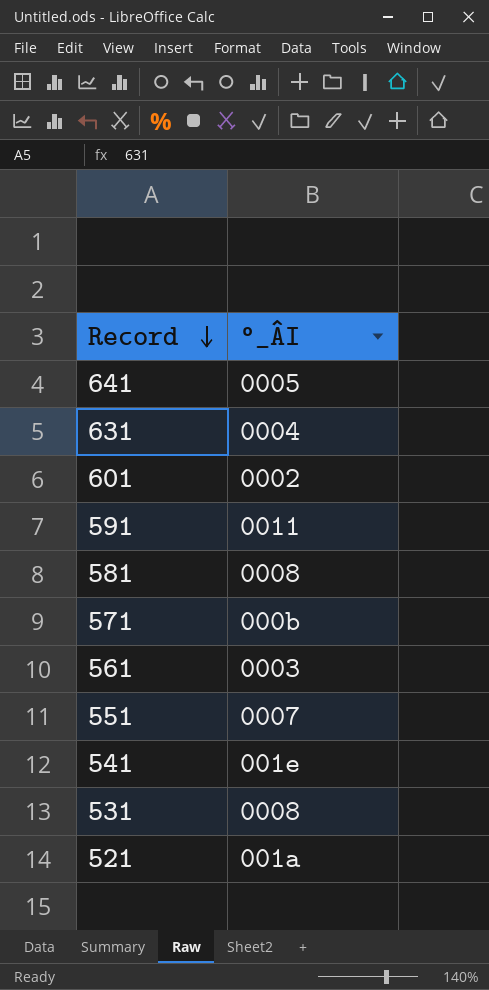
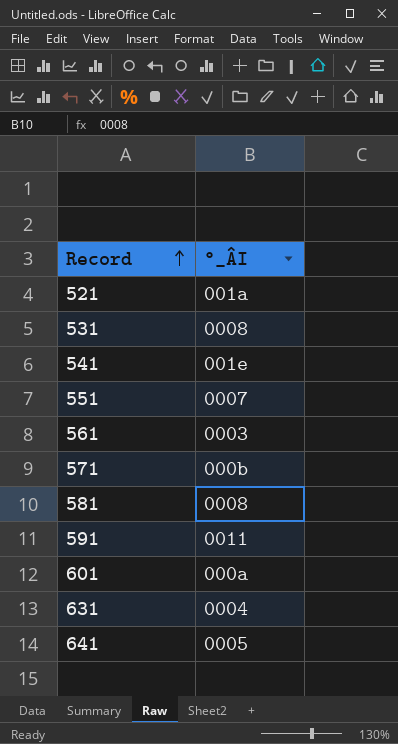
row order: Record descending -> Record ascending
601 | °_ÂI: 0002 -> 000a

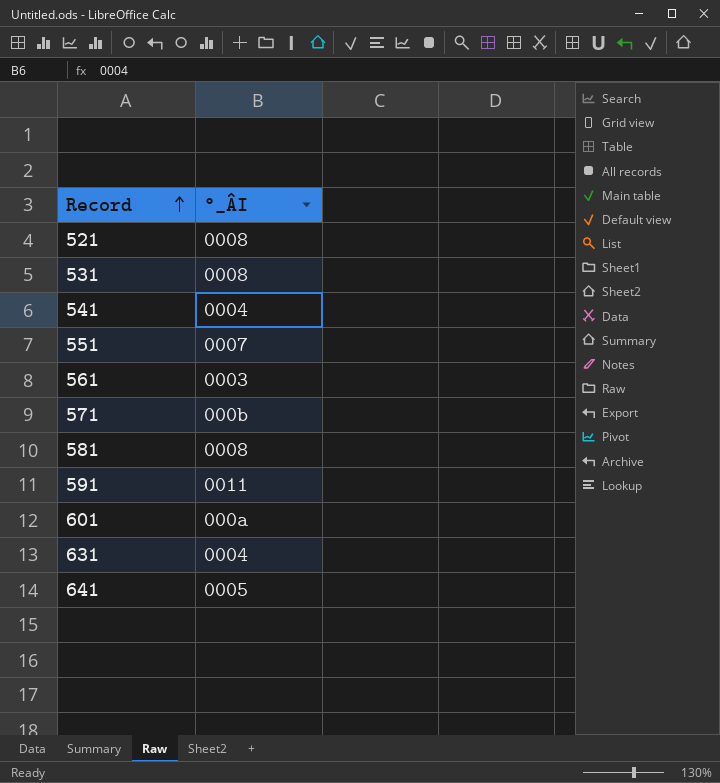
521 | °_ÂI: 001a -> 0008
541 | °_ÂI: 001e -> 0004

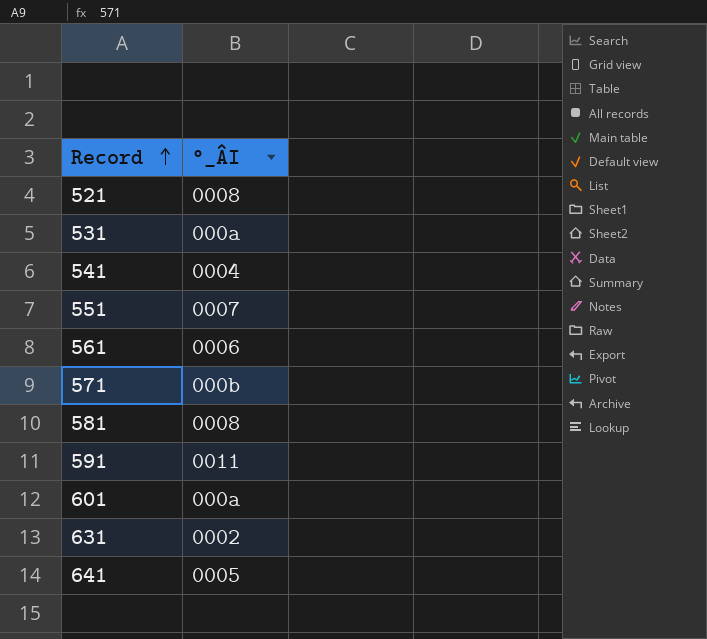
531 | °_ÂI: 0008 -> 000a
561 | °_ÂI: 0003 -> 0006
631 | °_ÂI: 0004 -> 0002

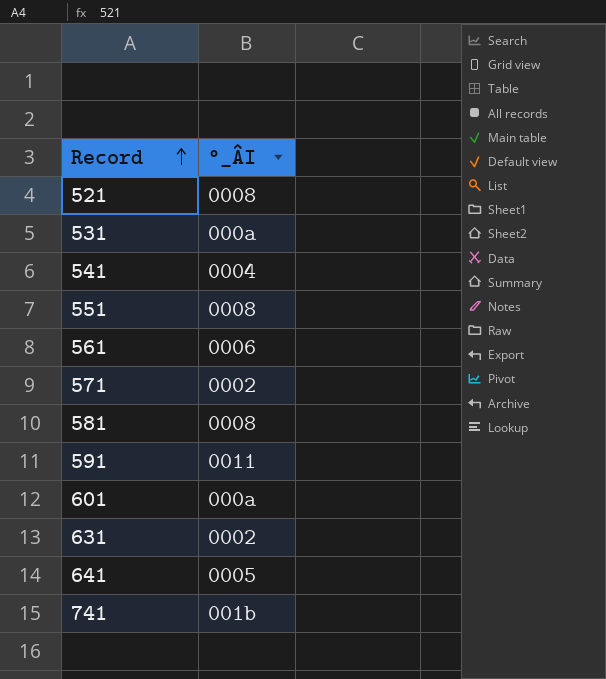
551 | °_ÂI: 0007 -> 0008
571 | °_ÂI: 000b -> 0002
row 741: none -> 001b

